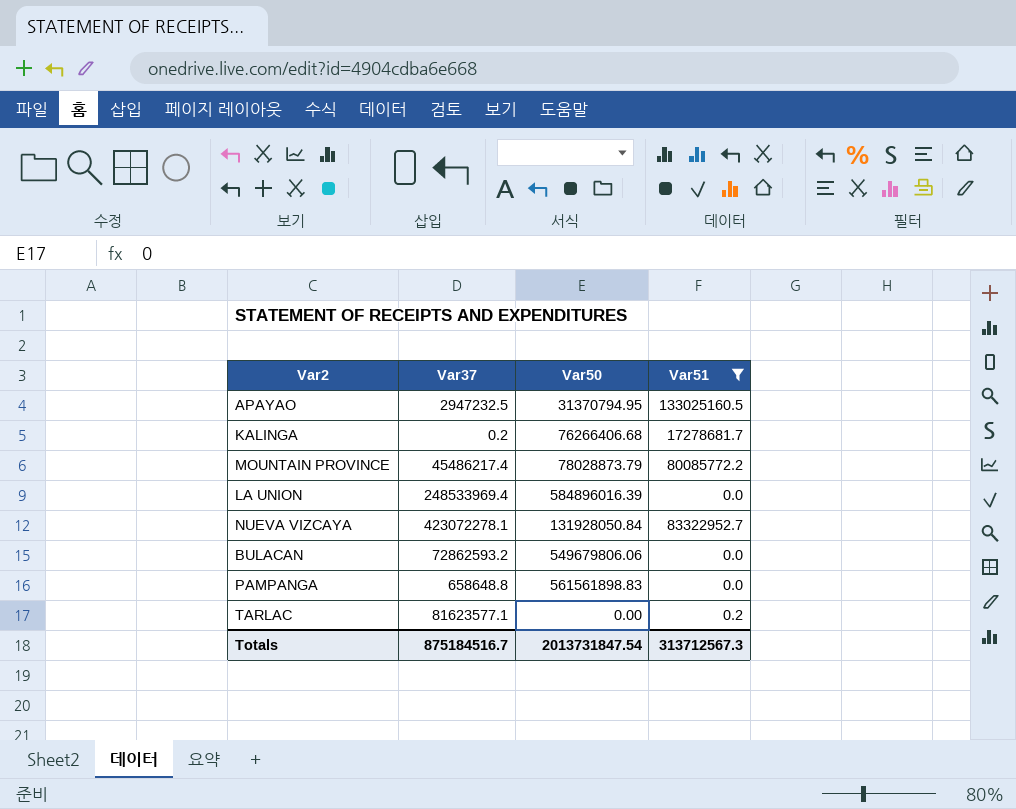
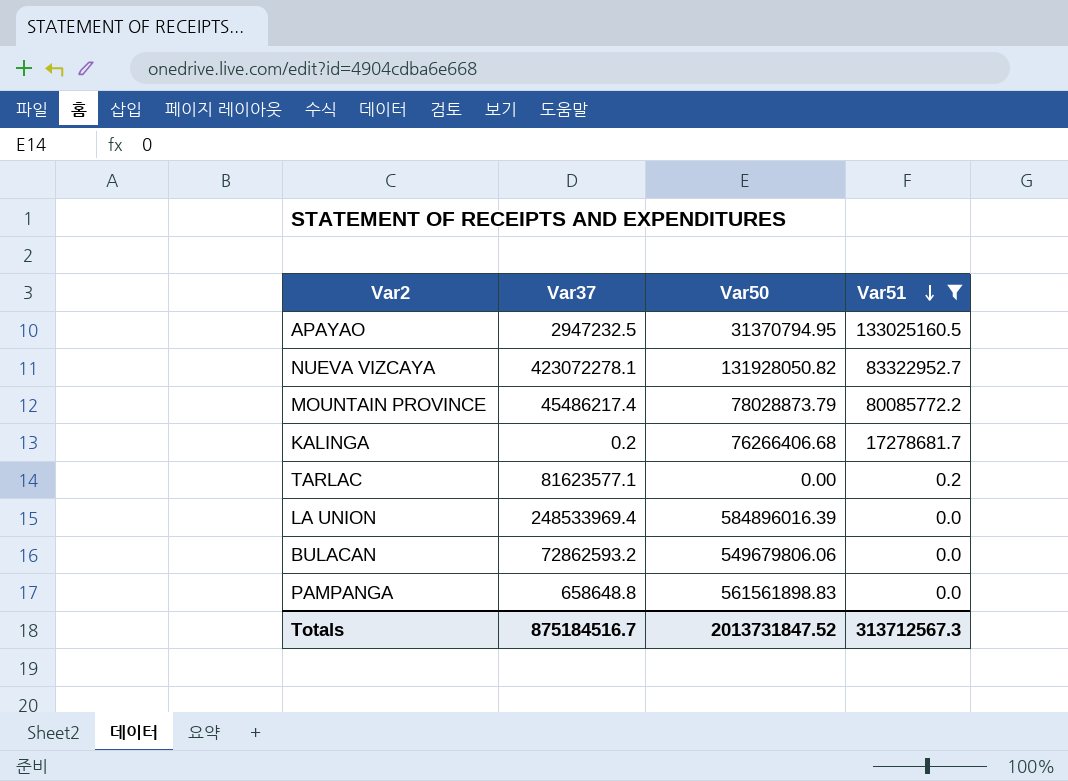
row order: none -> Var51 descending
NUEVA VIZCAYA | Var50: 131928050.84 -> 131928050.82
Totals | Var50: 2013731847.54 -> 2013731847.52

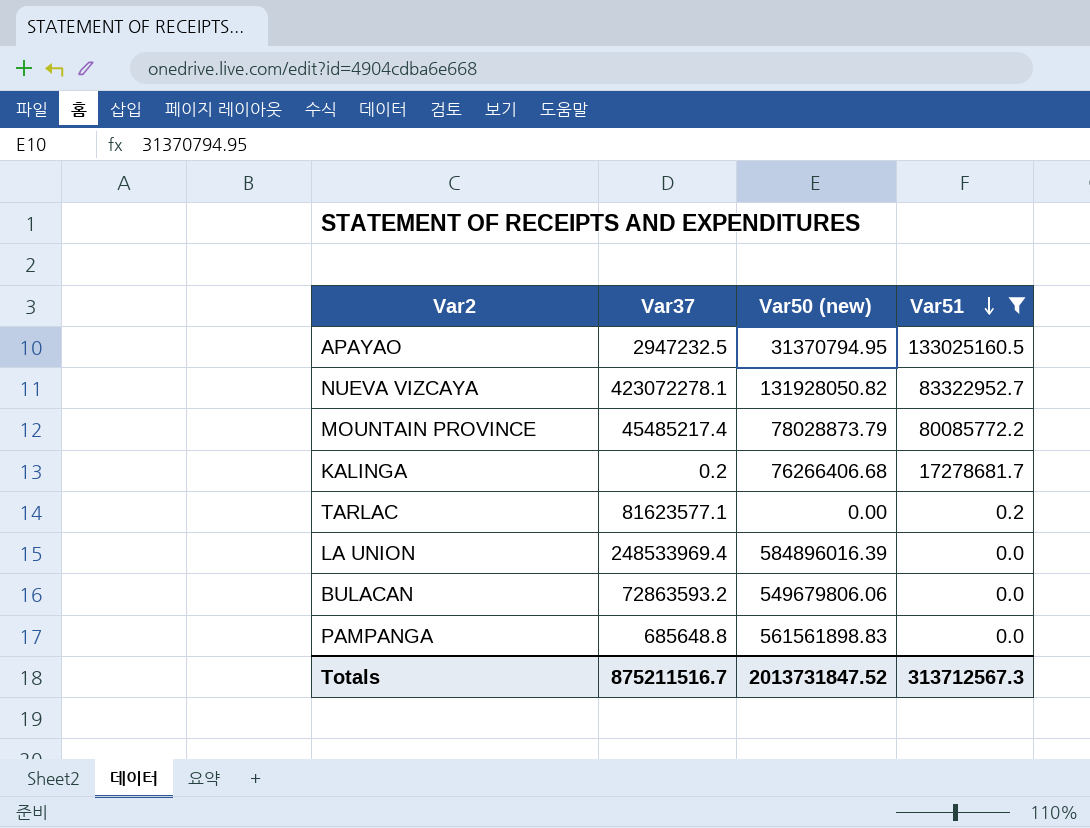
column name: Var50 -> Var50 (new)
MOUNTAIN PROVINCE | Var37: 45486217.4 -> 45485217.4
BULACAN | Var37: 72862593.2 -> 72863593.2
PAMPANGA | Var37: 658648.8 -> 685648.8
Totals | Var37: 875184516.7 -> 875211516.7

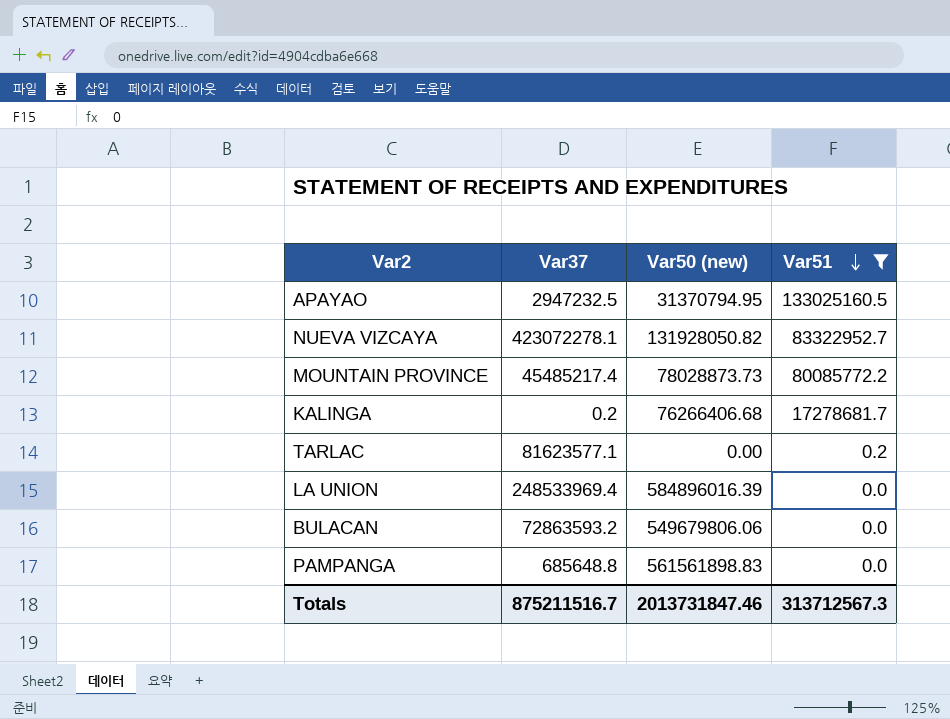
MOUNTAIN PROVINCE | Var50 (new): 78028873.79 -> 78028873.73
Totals | Var50 (new): 2013731847.52 -> 2013731847.46

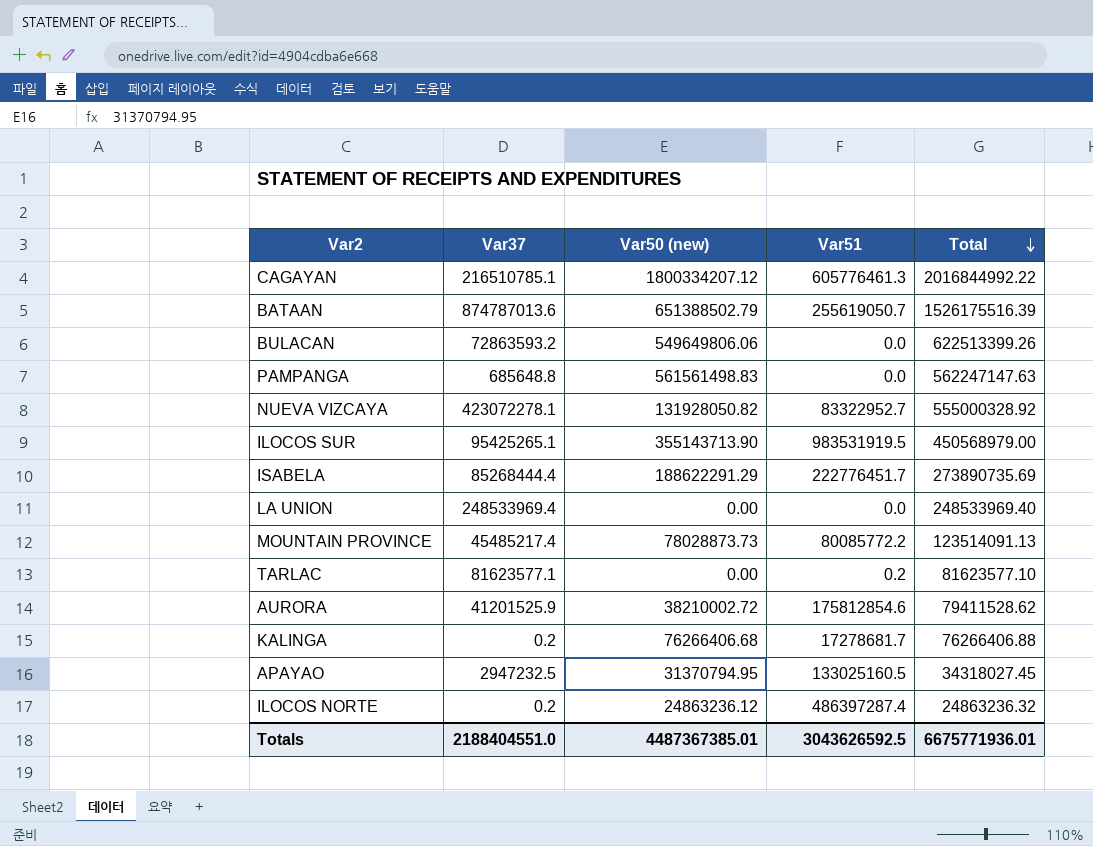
filter: Var51 <= 133025160.5 -> none
row order: Var51 descending -> Total descending
column Total | formula: none -> [Var37] + [Var50 (new)]
BULACAN | Var50 (new): 549679806.06 -> 549649806.06
PAMPANGA | Var50 (new): 561561898.83 -> 561561498.83
LA UNION | Var50 (new): 584896016.39 -> 0.00
Totals | Var37: 875211516.7 -> 2188404551.0
Totals | Var50 (new): 2013731847.46 -> 4487367385.01
Totals | Var51: 313712567.3 -> 3043626592.5

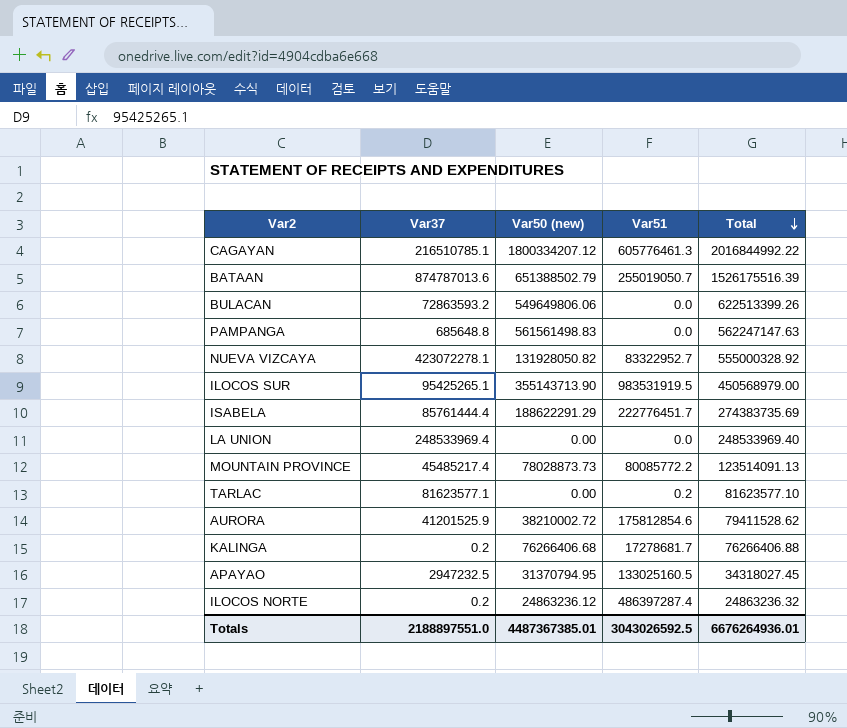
BATAAN | Var51: 255619050.7 -> 255019050.7
ISABELA | Var37: 85268444.4 -> 85761444.4
ISABELA | Total: 273890735.69 -> 274383735.69
Totals | Var37: 2188404551.0 -> 2188897551.0
Totals | Var51: 3043626592.5 -> 3043026592.5
Totals | Total: 6675771936.01 -> 6676264936.01

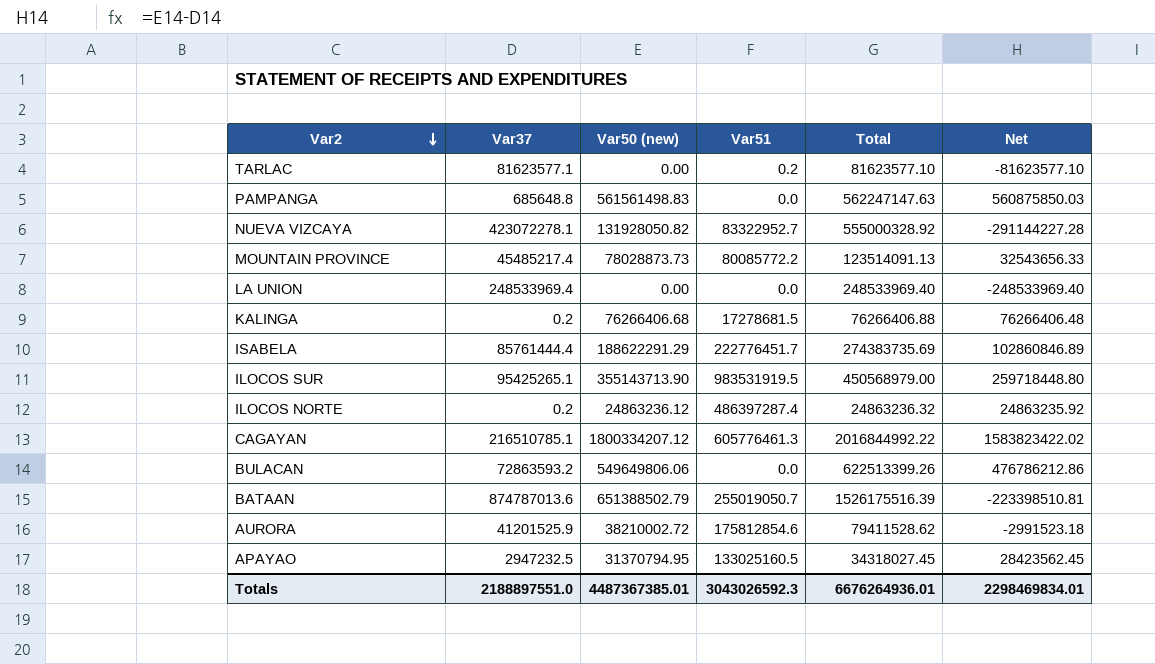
row order: Total descending -> Var2 descending
column Net | formula: none -> [Var50 (new)] - [Var37]
KALINGA | Var51: 17278681.7 -> 17278681.5
Totals | Var51: 3043026592.5 -> 3043026592.3

